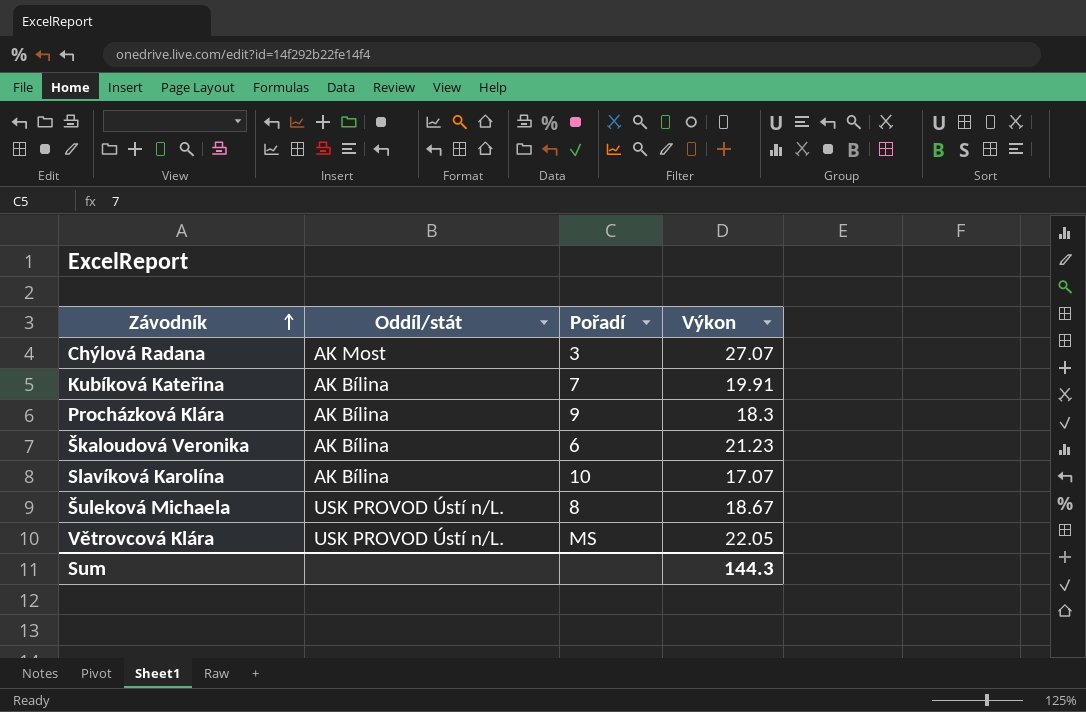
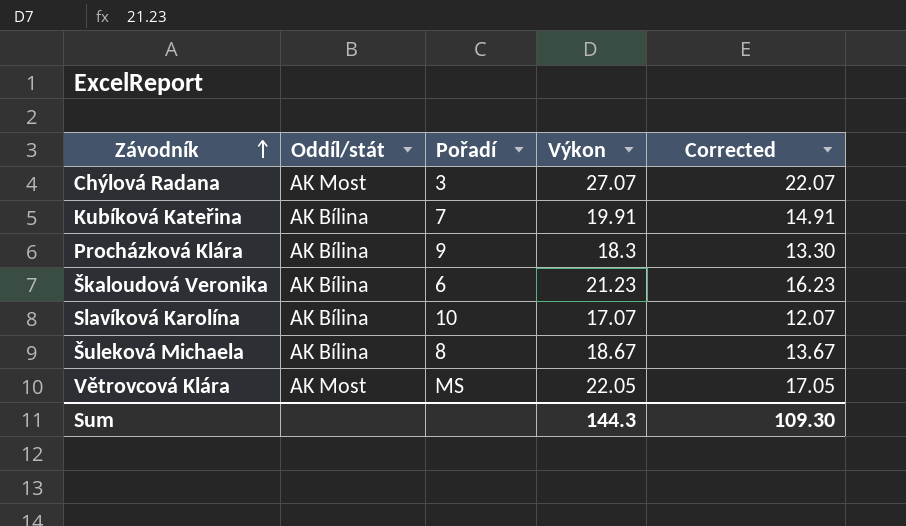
column Corrected | formula: none -> [Výkon] - 5
Šuleková Michaela | Oddíl/stát: USK PROVOD Ústí n/L. -> AK Bílina
Větrovcová Klára | Oddíl/stát: USK PROVOD Ústí n/L. -> AK Most

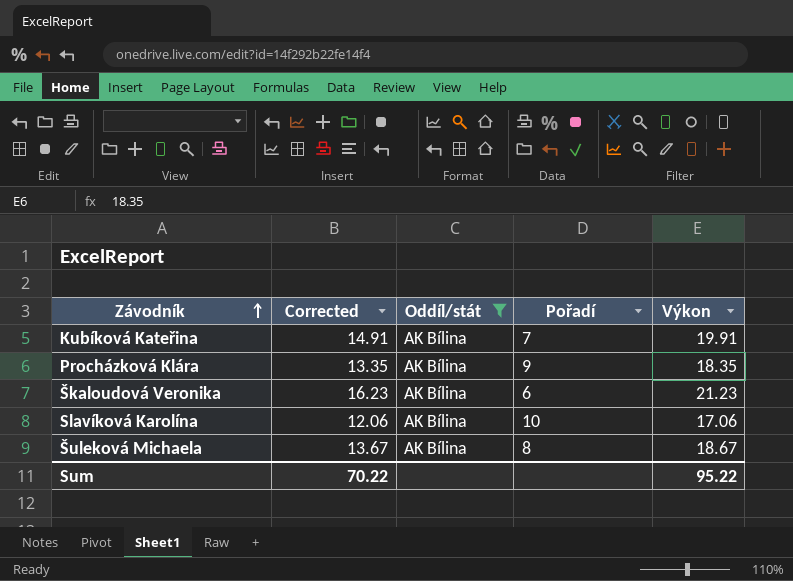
filter: none -> Oddíl/stát = AK Bílina
column Corrected | position: 5 -> 2
Procházková Klára | Corrected: 13.30 -> 13.35
Procházková Klára | Výkon: 18.3 -> 18.35
Slavíková Karolína | Corrected: 12.07 -> 12.06
Slavíková Karolína | Výkon: 17.07 -> 17.06
Sum | Corrected: 109.30 -> 70.22
Sum | Výkon: 144.3 -> 95.22

